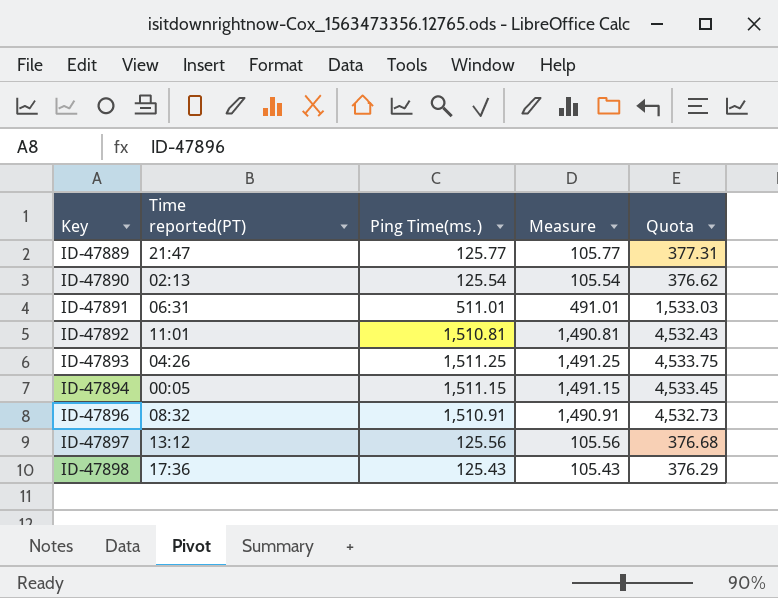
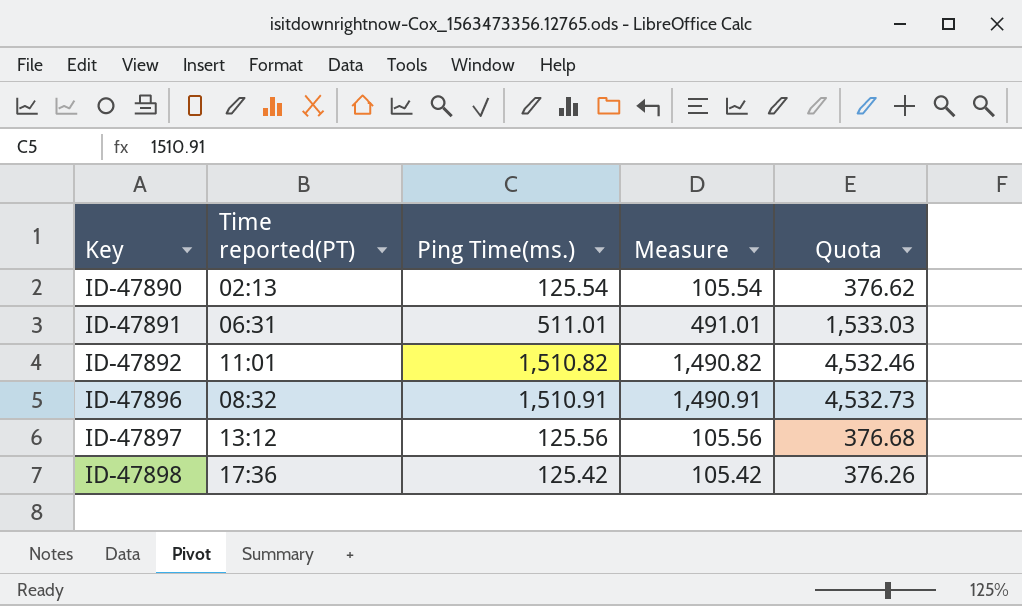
row ID-47889: 21:47 | 125.77 | 105.77 | 377.31 -> none
row ID-47893: 04:26 | 1,511.25 | 1,491.25 | 4,533.75 -> none
row ID-47894: 00:05 | 1,511.15 | 1,491.15 | 4,533.45 -> none
ID-47892 | Ping Time(ms.): 1,510.81 -> 1,510.82
ID-47892 | Measure: 1,490.81 -> 1,490.82
ID-47892 | Quota: 4,532.43 -> 4,532.46
ID-47898 | Ping Time(ms.): 125.43 -> 125.42
ID-47898 | Measure: 105.43 -> 105.42
ID-47898 | Quota: 376.29 -> 376.26

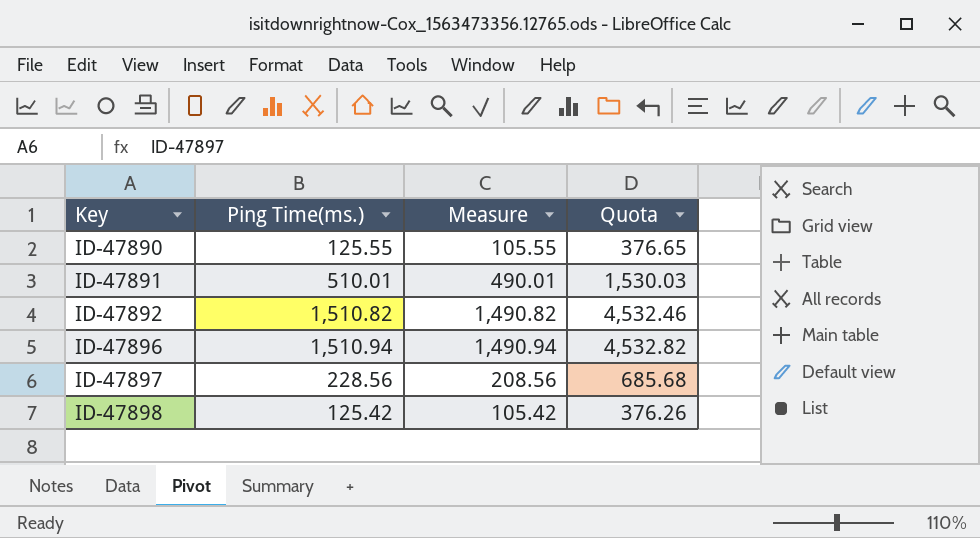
column Time reported(PT) | position: 2 -> none
ID-47890 | Ping Time(ms.): 125.54 -> 125.55
ID-47890 | Measure: 105.54 -> 105.55
ID-47890 | Quota: 376.62 -> 376.65
ID-47891 | Ping Time(ms.): 511.01 -> 510.01
ID-47891 | Measure: 491.01 -> 490.01
ID-47891 | Quota: 1,533.03 -> 1,530.03
ID-47896 | Ping Time(ms.): 1,510.91 -> 1,510.94
ID-47896 | Measure: 1,490.91 -> 1,490.94
ID-47896 | Quota: 4,532.73 -> 4,532.82
ID-47897 | Ping Time(ms.): 125.56 -> 228.56
ID-47897 | Measure: 105.56 -> 208.56
ID-47897 | Quota: 376.68 -> 685.68

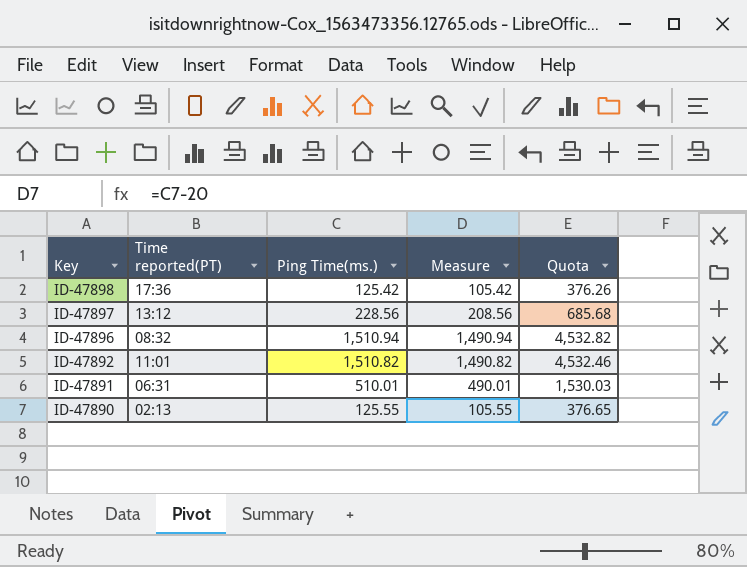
row order: Key ascending -> Key descending
column Time reported(PT) | position: none -> 2

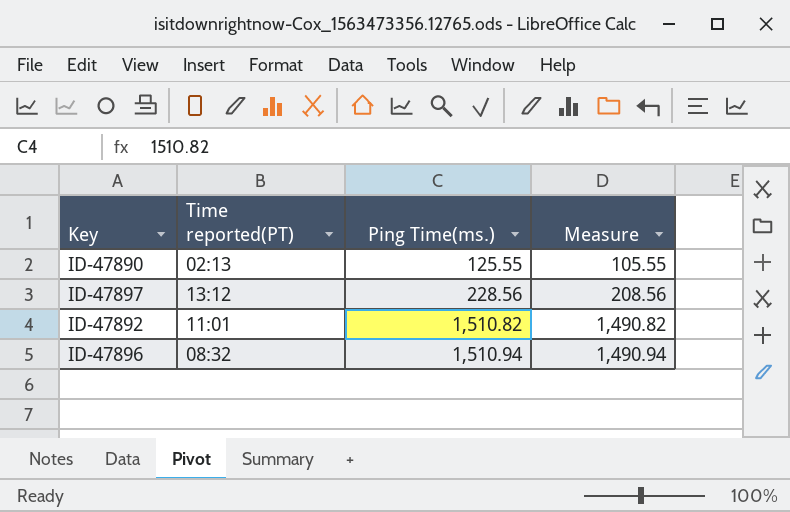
row order: Key descending -> Ping Time(ms.) ascending
column Quota | formula: [Ping Time(ms.)] * 3 -> none
row ID-47898: 17:36 | 125.42 | 105.42 | 376.26 -> none
row ID-47891: 06:31 | 510.01 | 490.01 | 1,530.03 -> none

